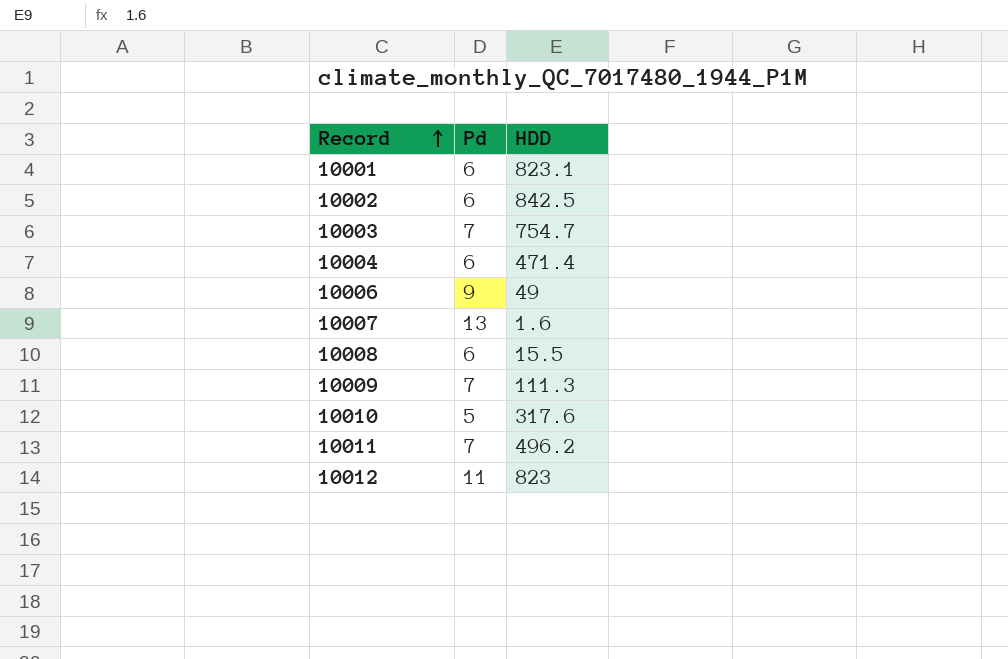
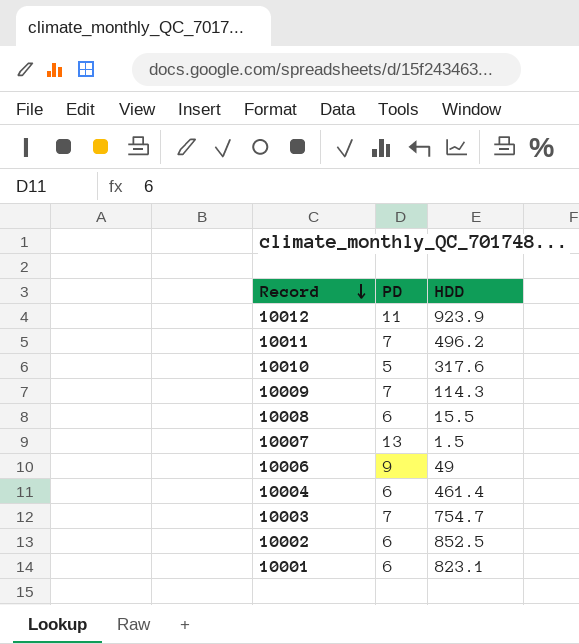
row order: Record ascending -> Record descending
column name: Pd -> PD
10012 | HDD: 823 -> 923.9
10009 | HDD: 111.3 -> 114.3
10007 | HDD: 1.6 -> 1.5
10004 | HDD: 471.4 -> 461.4
10002 | HDD: 842.5 -> 852.5

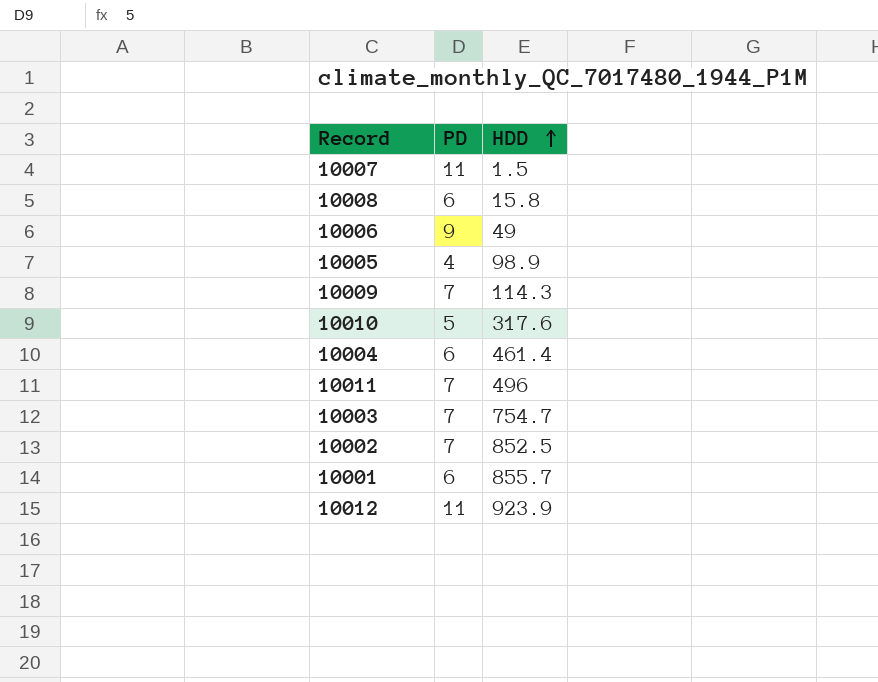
row order: Record descending -> HDD ascending
10007 | PD: 13 -> 11
10008 | HDD: 15.5 -> 15.8
row 10005: none -> 4 | 98.9
10011 | HDD: 496.2 -> 496
10002 | PD: 6 -> 7
10001 | HDD: 823.1 -> 855.7

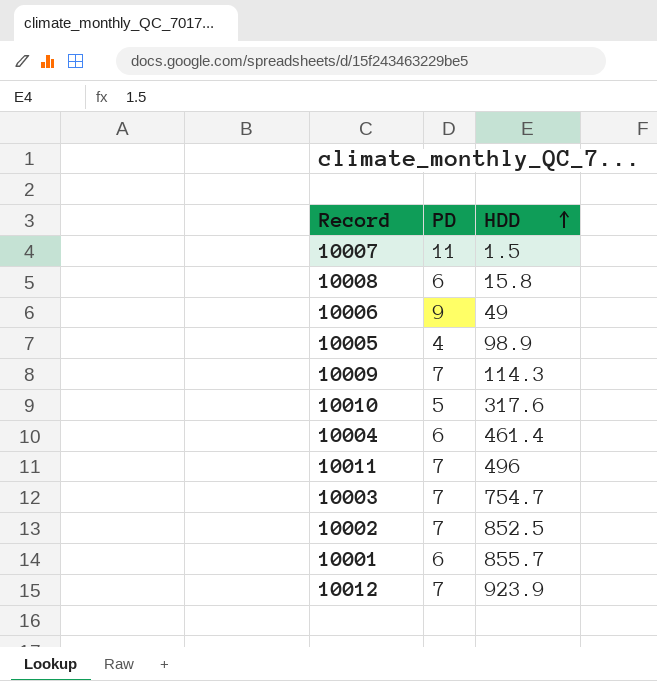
10012 | PD: 11 -> 7

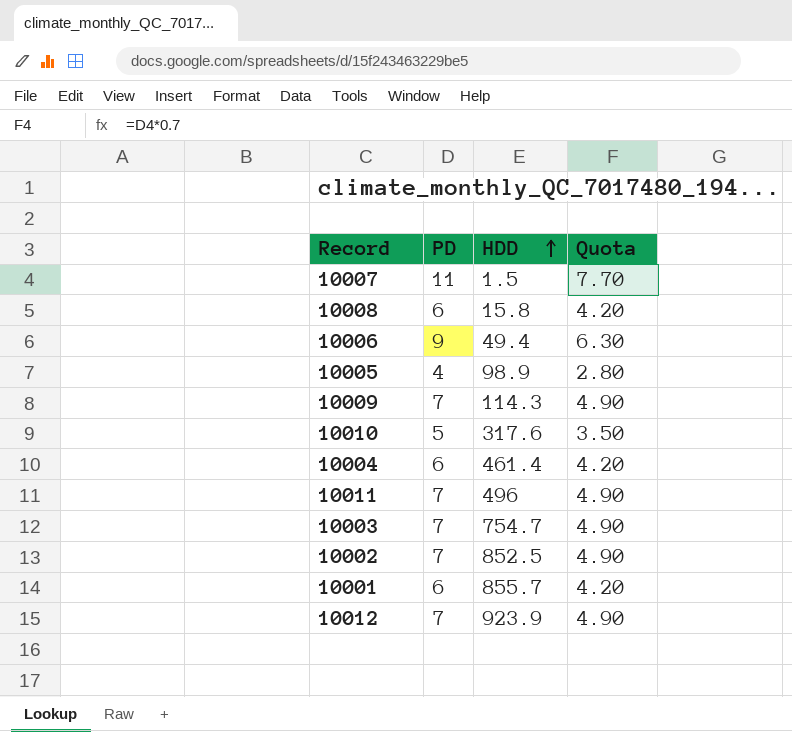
column Quota | formula: none -> [PD] * 0.7
10006 | HDD: 49 -> 49.4

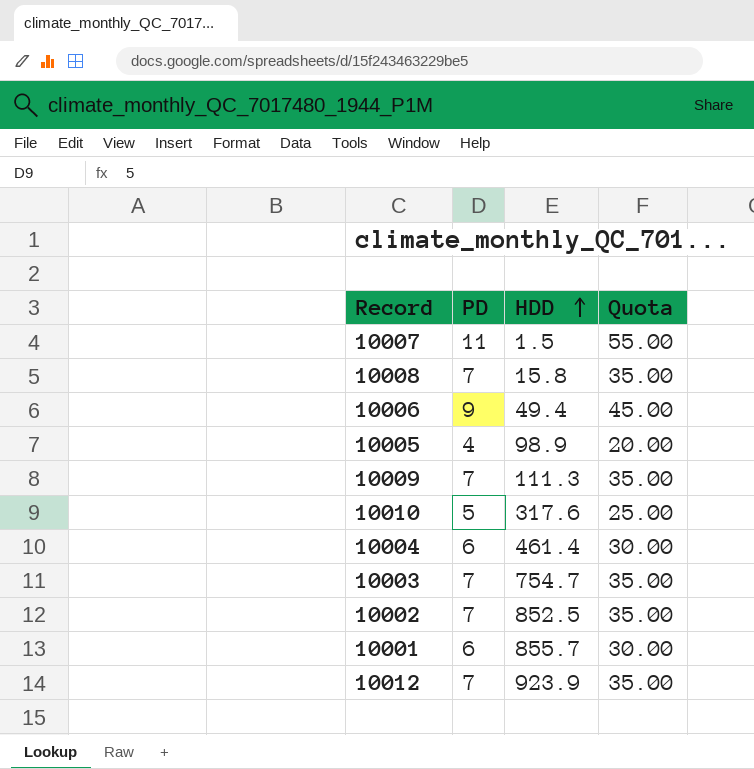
column Quota | formula: [PD] * 0.7 -> [PD] * 5
row 10011: 7 | 496 | 4.90 -> none
10008 | PD: 6 -> 7
10009 | HDD: 114.3 -> 111.3

